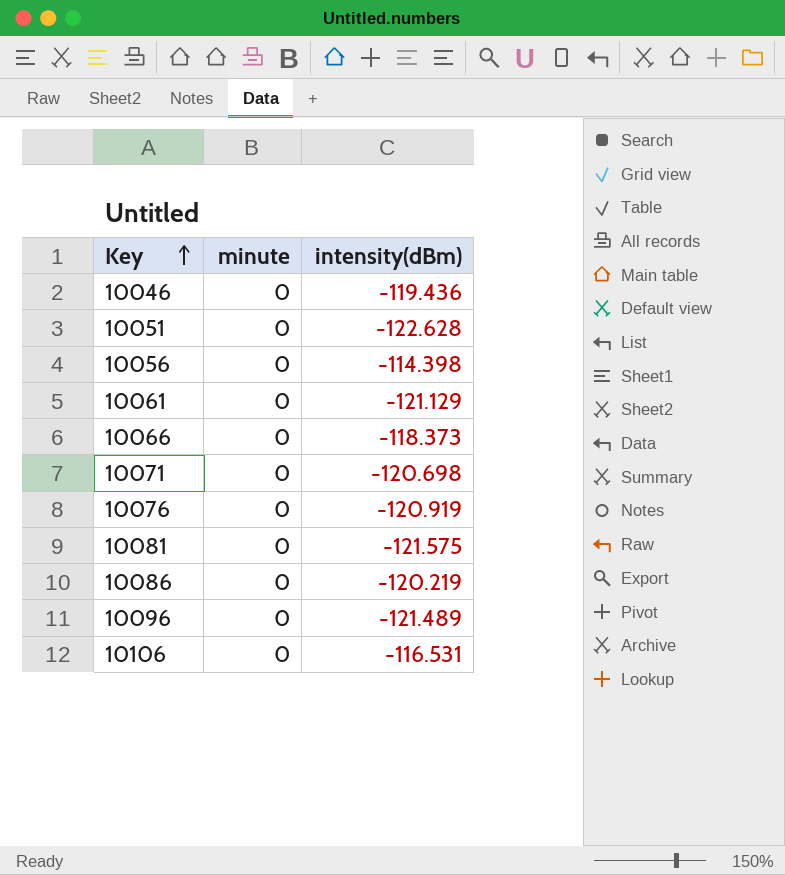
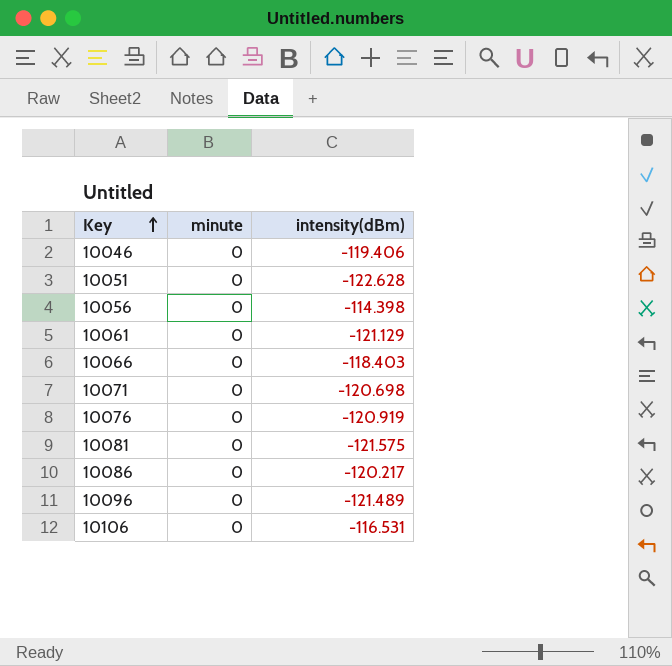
10046 | intensity(dBm): -119.436 -> -119.406
10066 | intensity(dBm): -118.373 -> -118.403
10086 | intensity(dBm): -120.219 -> -120.217

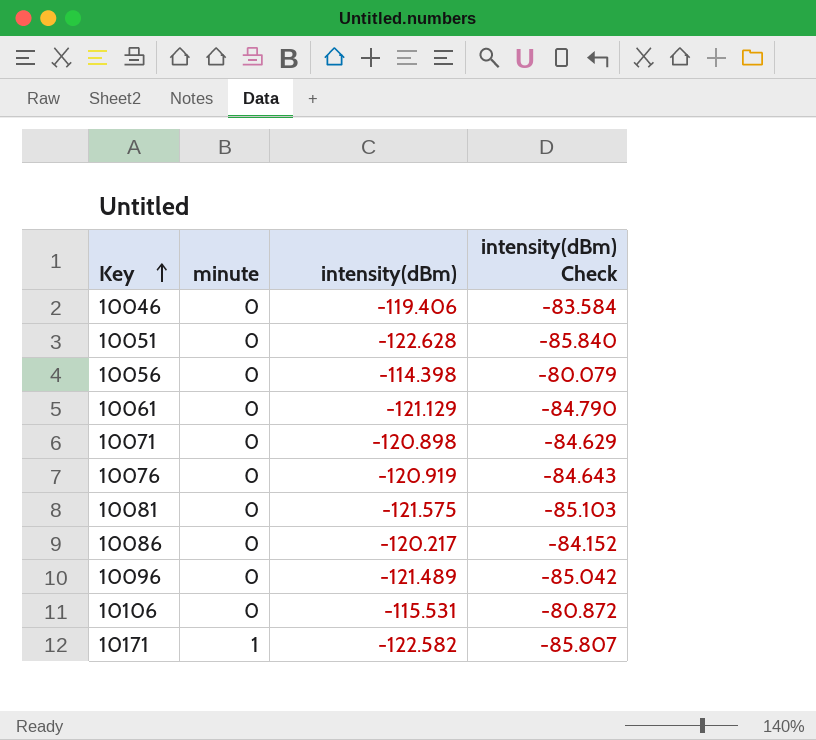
column intensity(dBm) Check | formula: none -> [intensity(dBm)] * 0.7
row 10066: 0 | -118.403 -> none
10071 | intensity(dBm): -120.698 -> -120.898
10106 | intensity(dBm): -116.531 -> -115.531
row 10171: none -> 1 | -122.582 | -85.807

